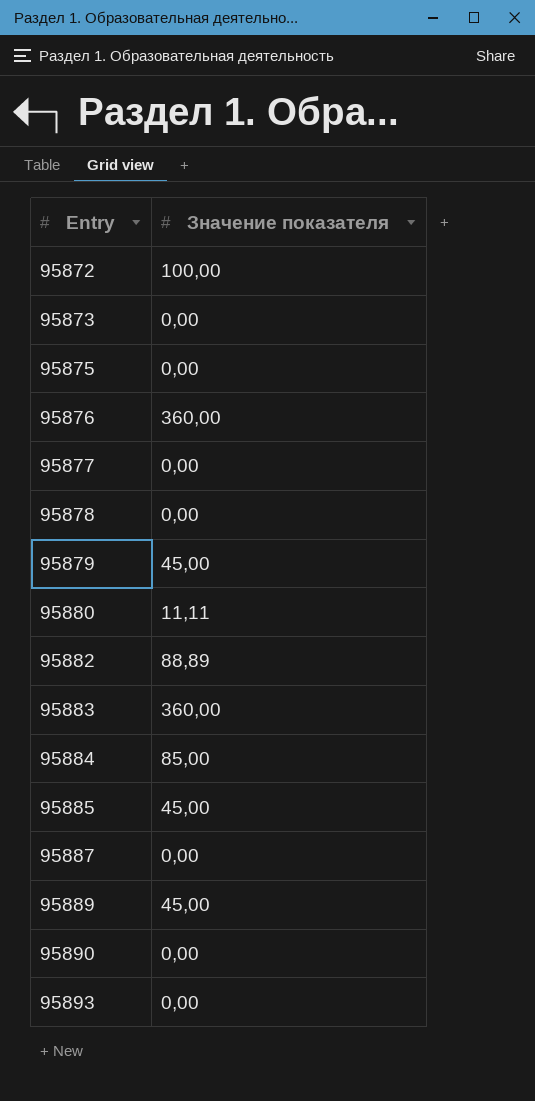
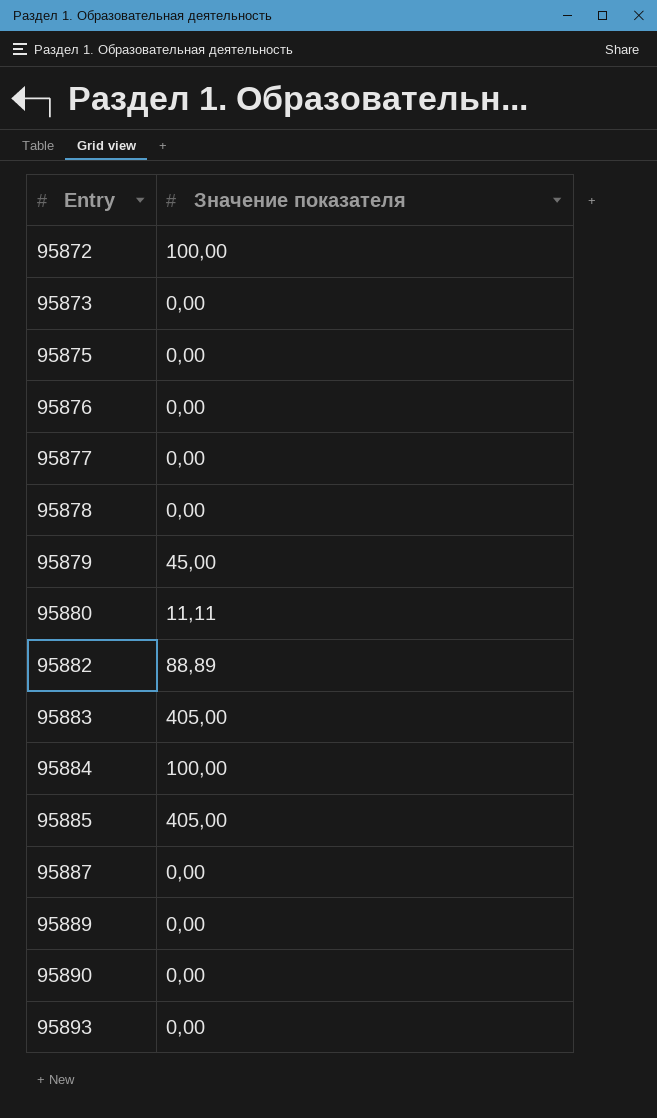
95876 | Значение показателя: 360,00 -> 0,00
95883 | Значение показателя: 360,00 -> 405,00
95884 | Значение показателя: 85,00 -> 100,00
95885 | Значение показателя: 45,00 -> 405,00
95889 | Значение показателя: 45,00 -> 0,00

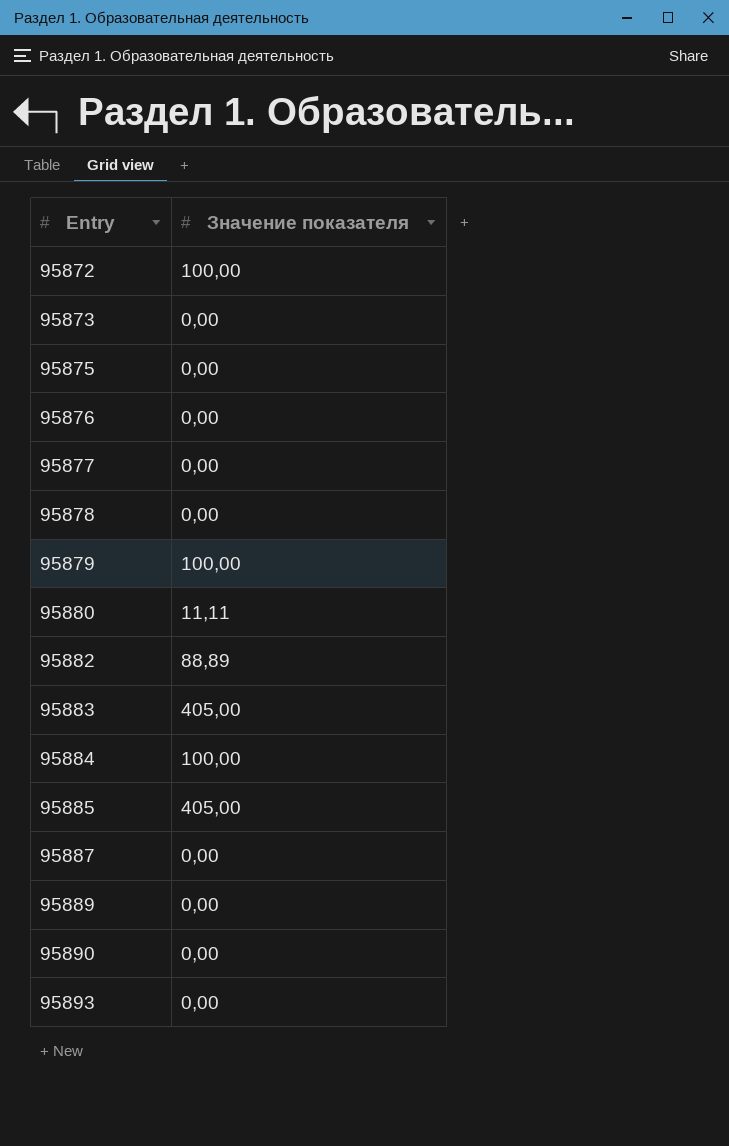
95879 | Значение показателя: 45,00 -> 100,00

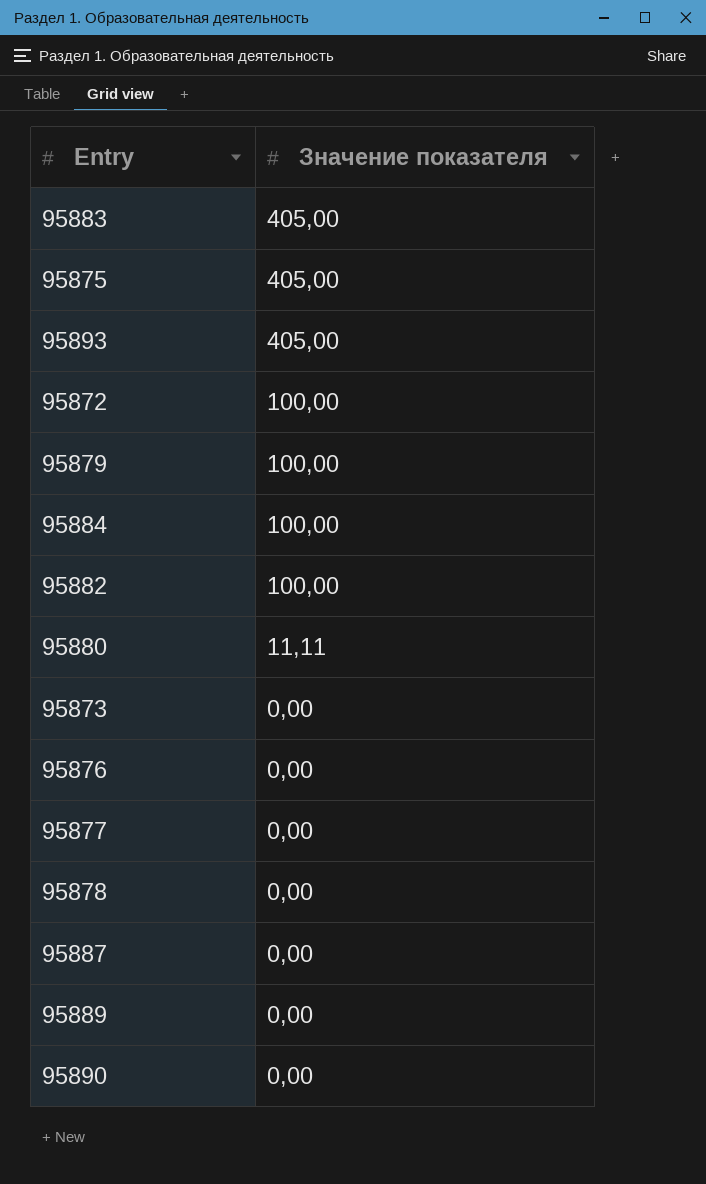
row order: Entry ascending -> Значение показателя descending
row 95885: 405,00 -> none
95875 | Значение показателя: 0,00 -> 405,00
95893 | Значение показателя: 0,00 -> 405,00
95882 | Значение показателя: 88,89 -> 100,00

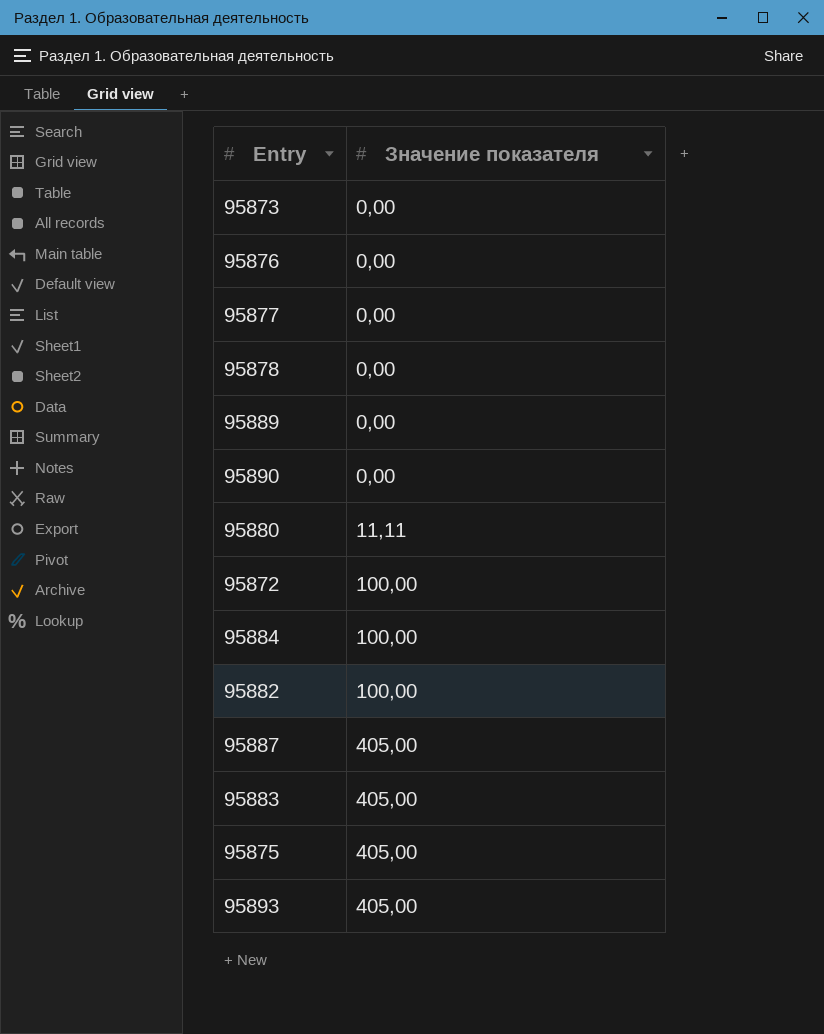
row order: Значение показателя descending -> Значение показателя ascending
row 95879: 100,00 -> none
95887 | Значение показателя: 0,00 -> 405,00

